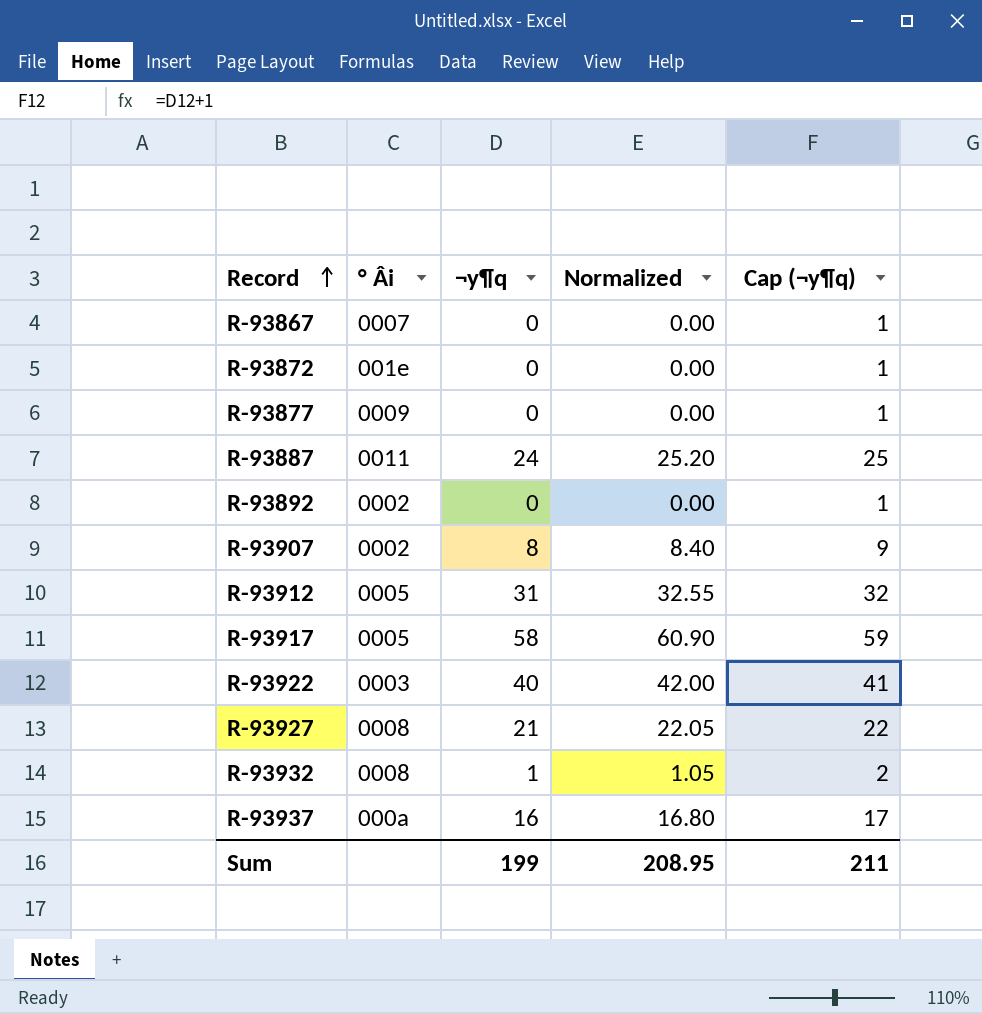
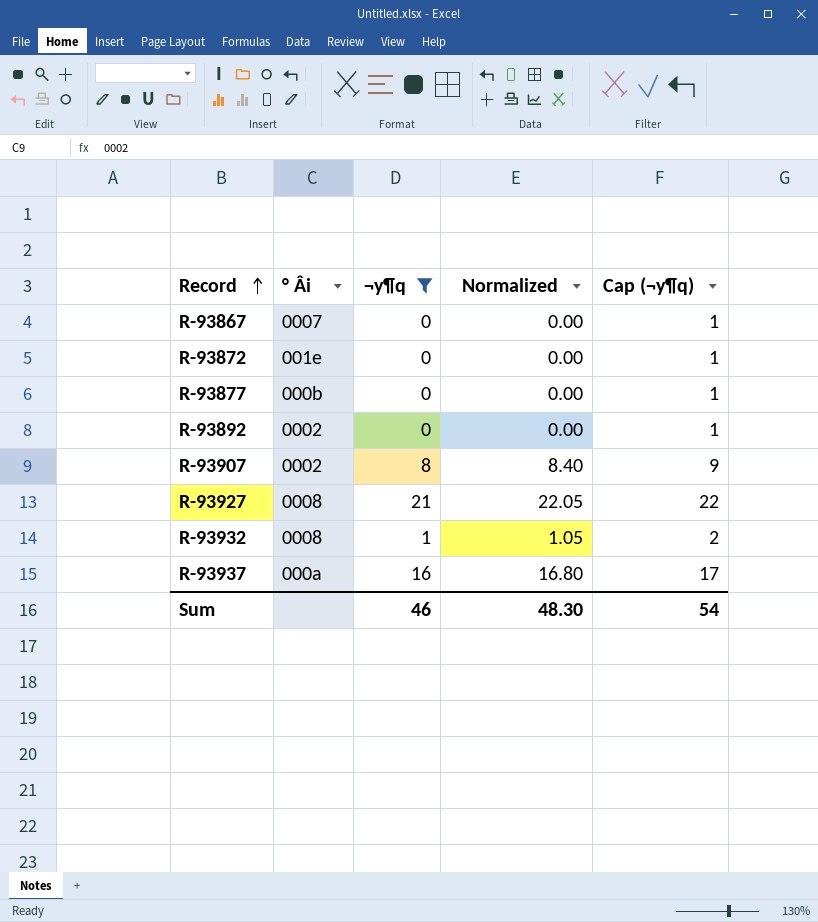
filter: none -> ¬y¶q <= 21
R-93877 | ° Âi: 0009 -> 000b
Sum | ¬y¶q: 199 -> 46
Sum | Normalized: 208.95 -> 48.30
Sum | Cap (¬y¶q): 211 -> 54

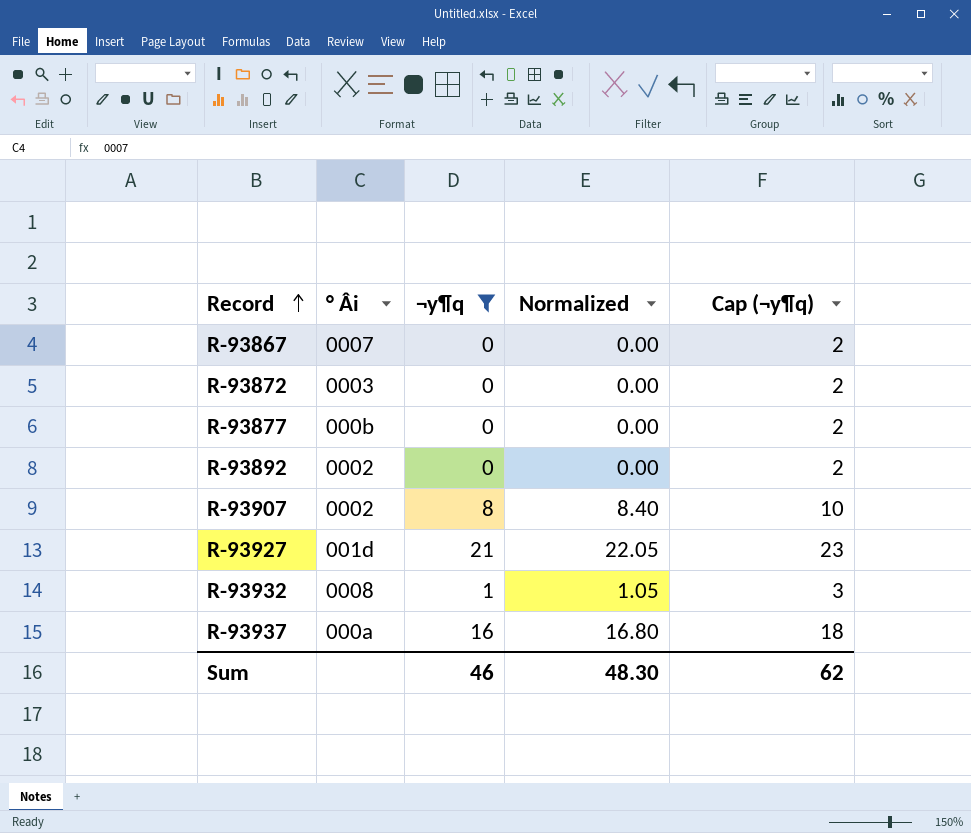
column Cap (¬y¶q) | formula: [¬y¶q] + 1 -> [¬y¶q] + 2
R-93872 | ° Âi: 001e -> 0003
R-93927 | ° Âi: 0008 -> 001d
Sum | Cap (¬y¶q): 54 -> 62

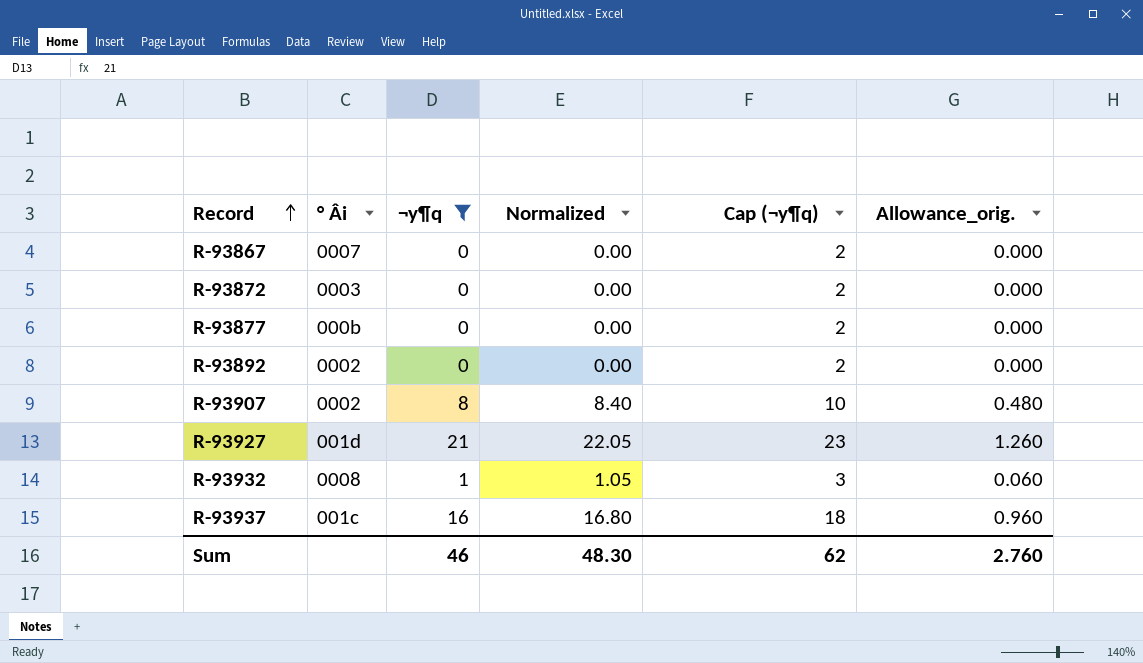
column Allowance_orig. | formula: none -> [¬y¶q] * 0.06
R-93937 | ° Âi: 000a -> 001c

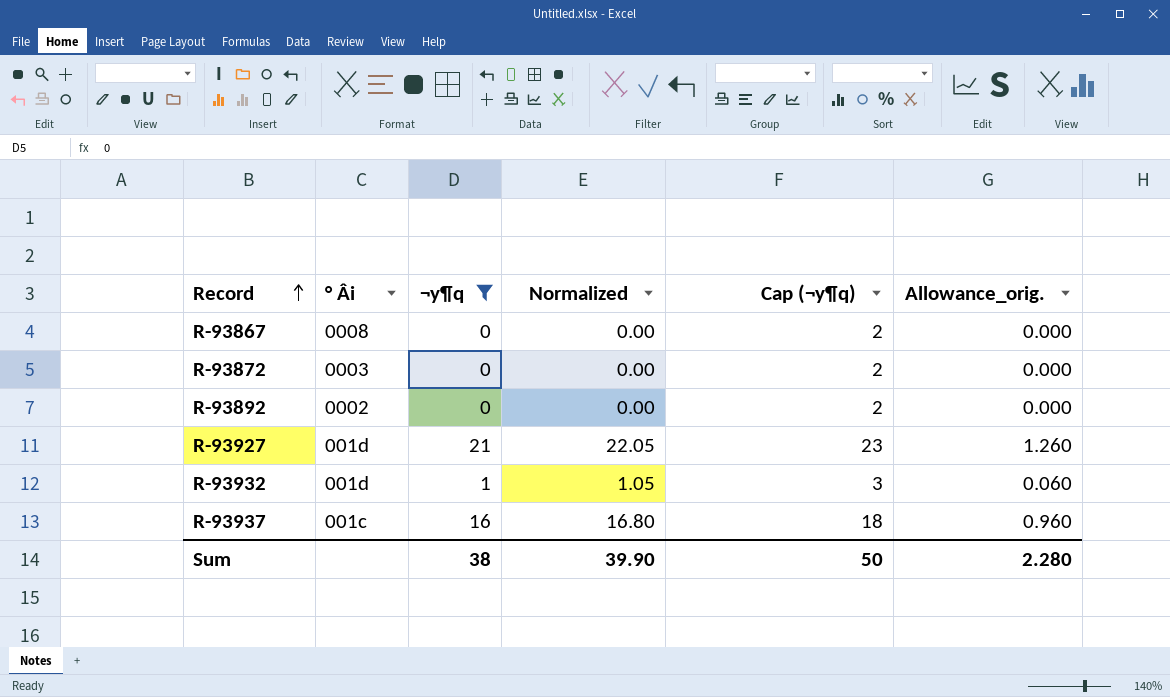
row R-93877: 000b | 0 | 0.00 | 2 | 0.000 -> none
row R-93907: 0002 | 8 | 8.40 | 10 | 0.480 -> none
R-93867 | ° Âi: 0007 -> 0008
R-93932 | ° Âi: 0008 -> 001d
Sum | ¬y¶q: 46 -> 38
Sum | Normalized: 48.30 -> 39.90
Sum | Cap (¬y¶q): 62 -> 50
Sum | Allowance_orig.: 2.760 -> 2.280

